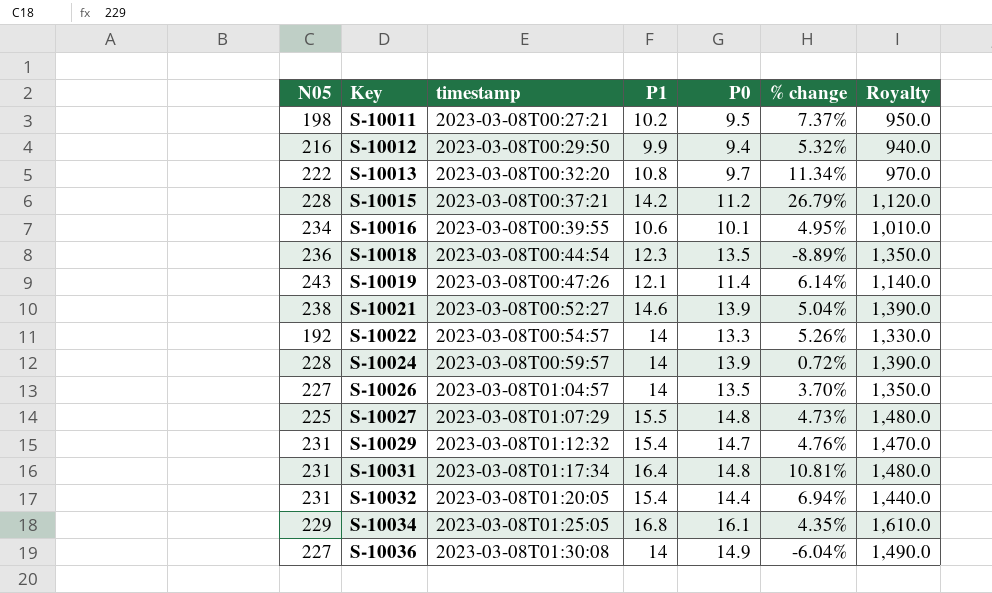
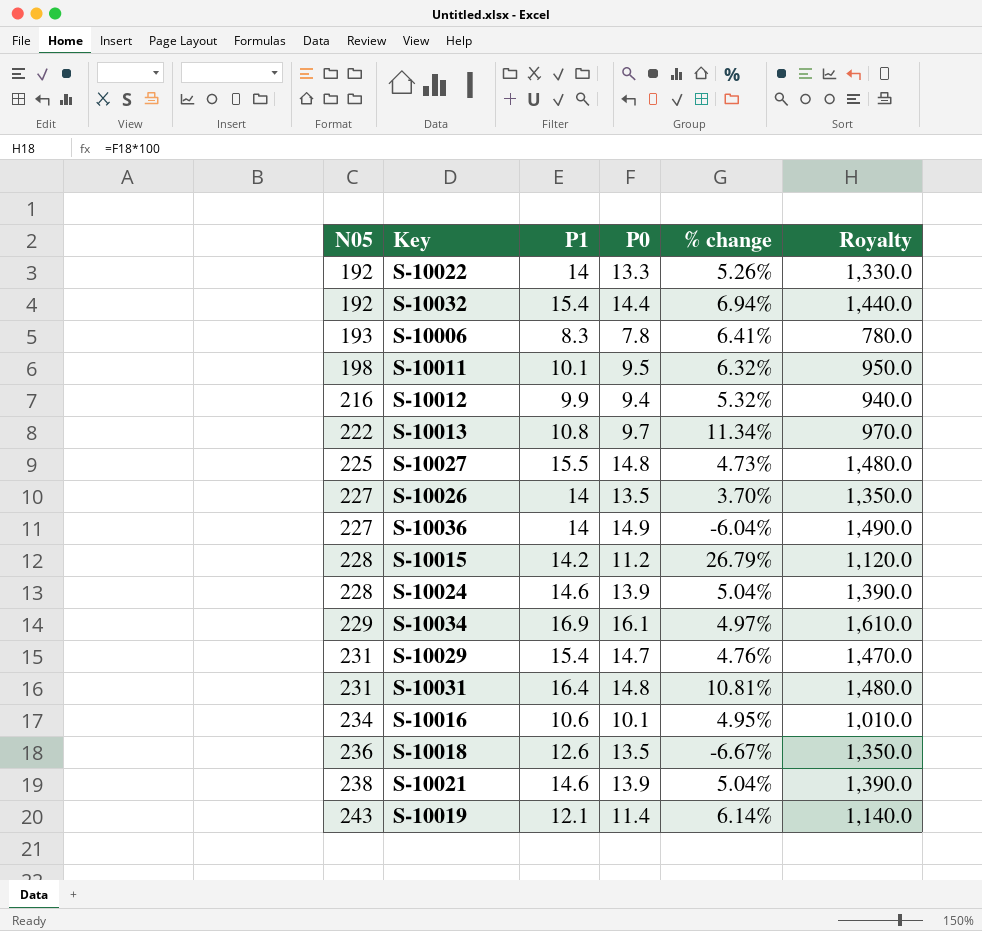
row order: Key ascending -> N05 ascending
column timestamp | position: 3 -> none
S-10032 | N05: 231 -> 192
row S-10006: none -> 193 | 8.3 | 7.8 | 6.41% | 780.0
S-10011 | P1: 10.2 -> 10.1
S-10011 | % change: 7.37% -> 6.32%
S-10024 | P1: 14 -> 14.6
S-10024 | % change: 0.72% -> 5.04%
S-10034 | P1: 16.8 -> 16.9
S-10034 | % change: 4.35% -> 4.97%
S-10018 | P1: 12.3 -> 12.6
S-10018 | % change: -8.89% -> -6.67%

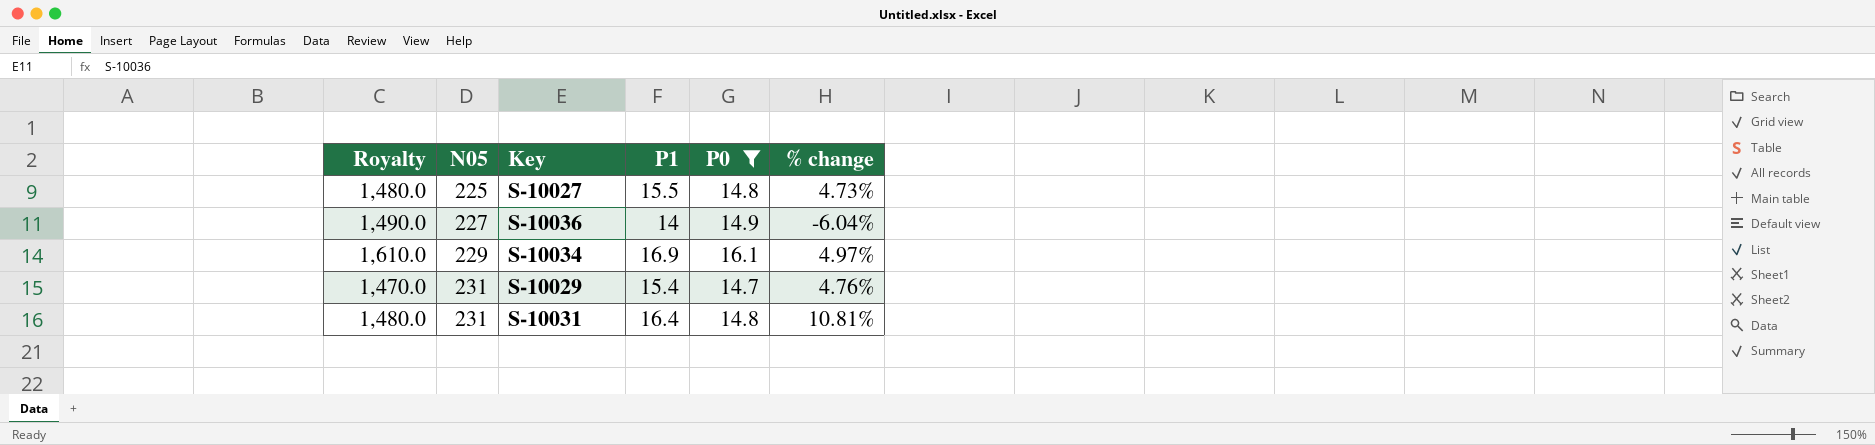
filter: none -> P0 >= 14.7
column Royalty | position: 6 -> 1

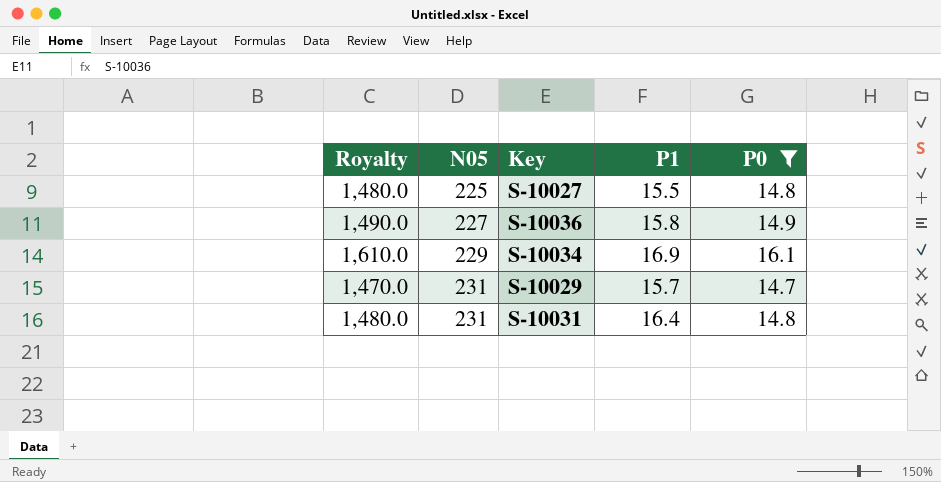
column % change | formula: ([P1] - [P0]) / [P0] -> none
S-10036 | P1: 14 -> 15.8
S-10029 | P1: 15.4 -> 15.7

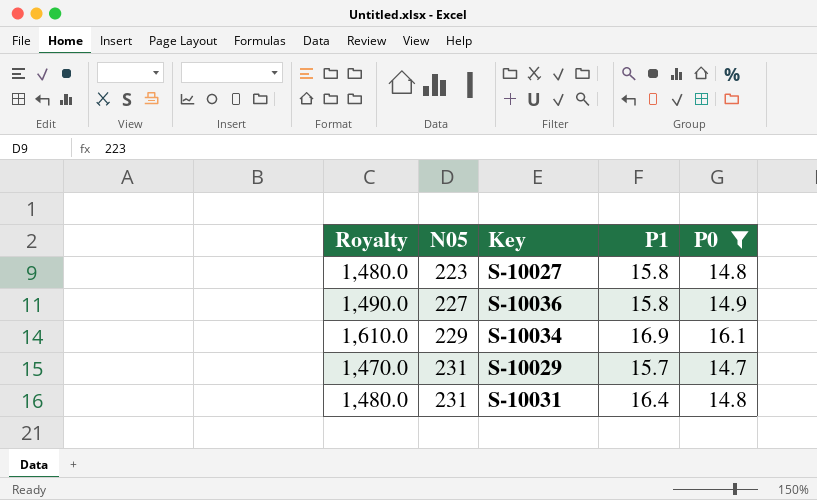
S-10027 | N05: 225 -> 223
S-10027 | P1: 15.5 -> 15.8

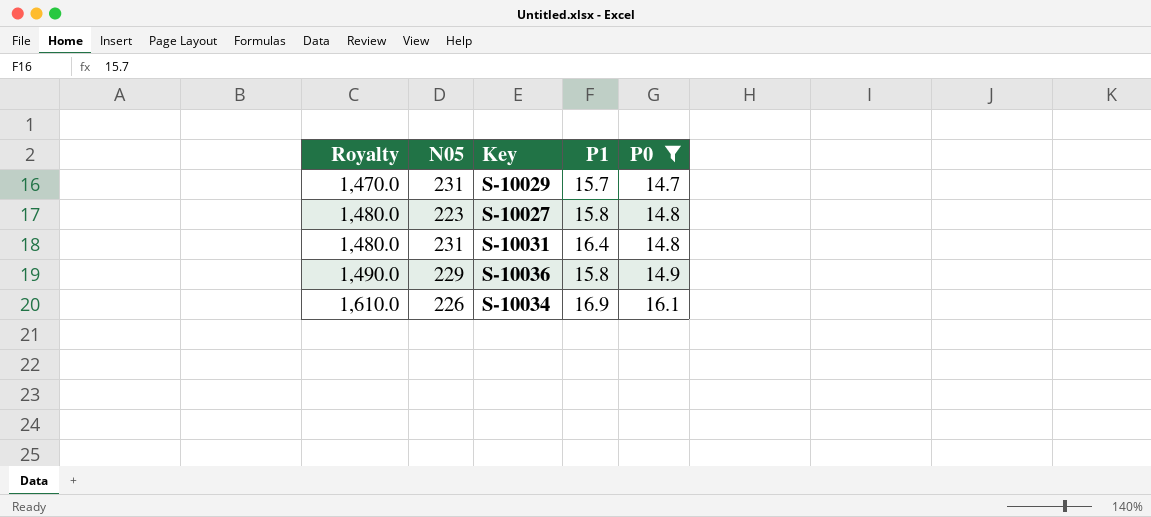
row order: N05 ascending -> Royalty ascending
S-10036 | N05: 227 -> 229
S-10034 | N05: 229 -> 226

